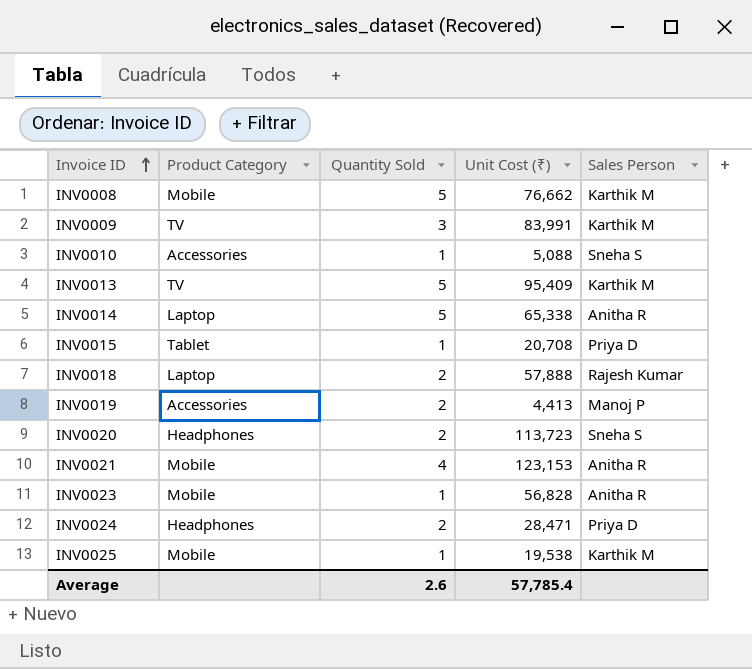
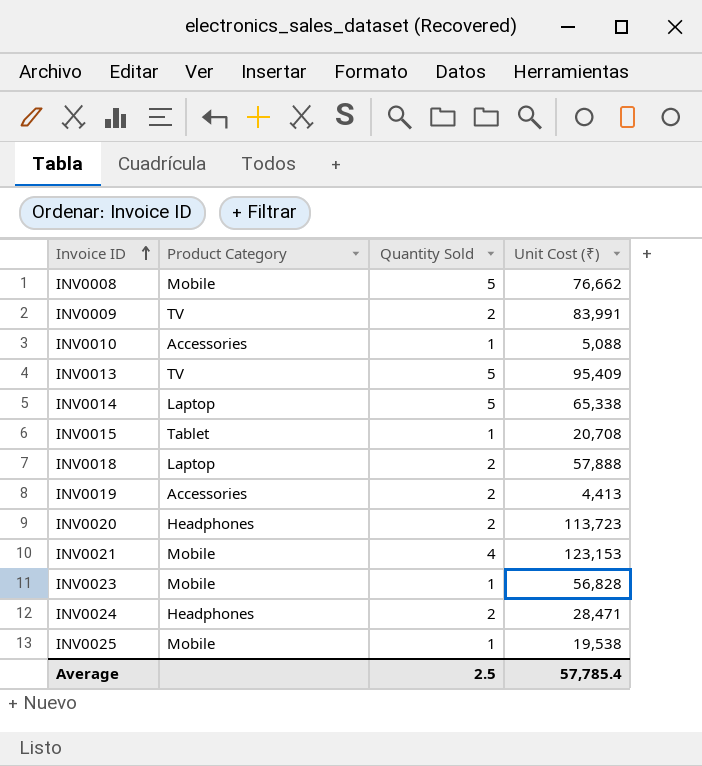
column Sales Person | position: 5 -> none
INV0009 | Quantity Sold: 3 -> 2
Average | Quantity Sold: 2.6 -> 2.5

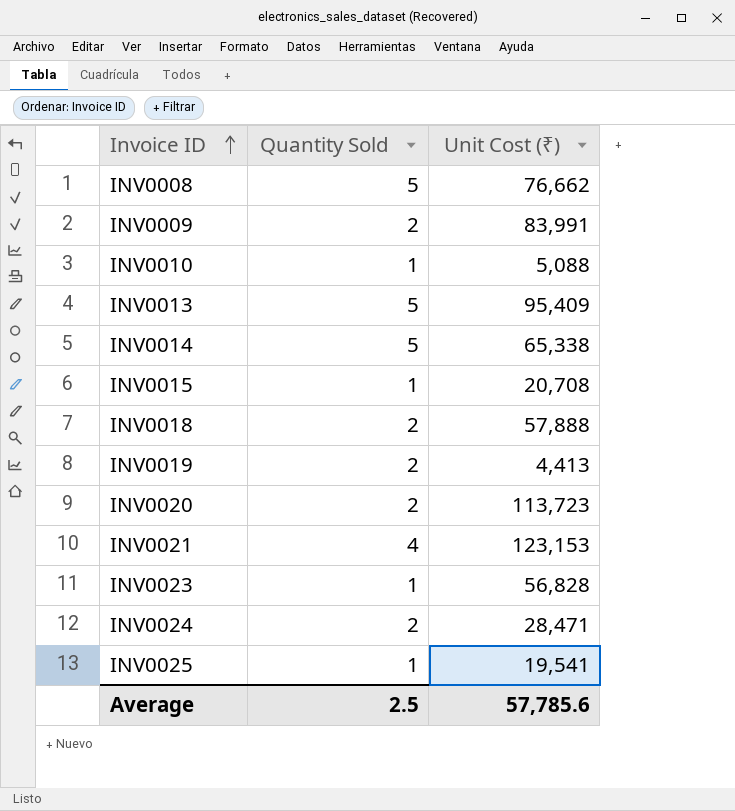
column Product Category | position: 2 -> none
INV0025 | Unit Cost (₹): 19,538 -> 19,541
Average | Unit Cost (₹): 57,785.4 -> 57,785.6

